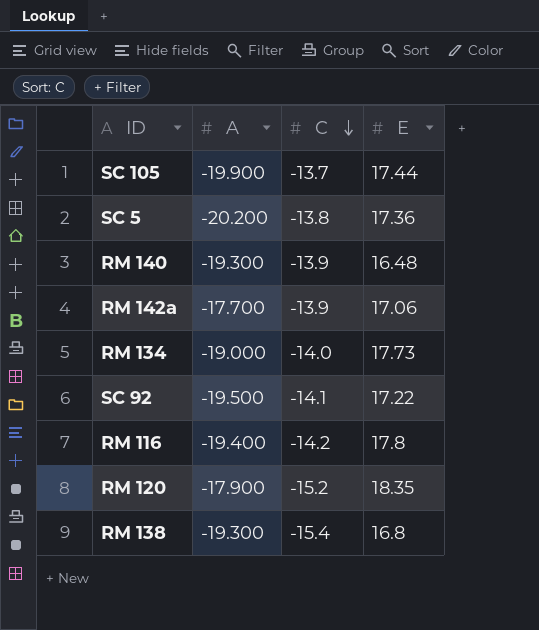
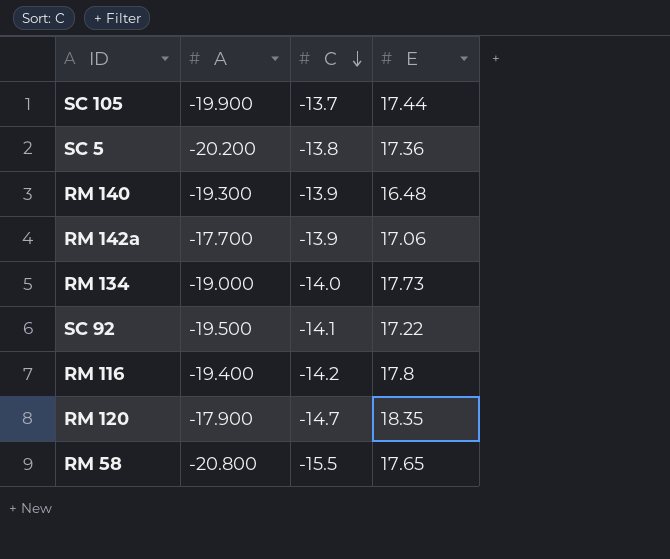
row RM 138: -19.300 | -15.4 | 16.8 -> none
RM 120 | C: -15.2 -> -14.7
row RM 58: none -> -20.800 | -15.5 | 17.65

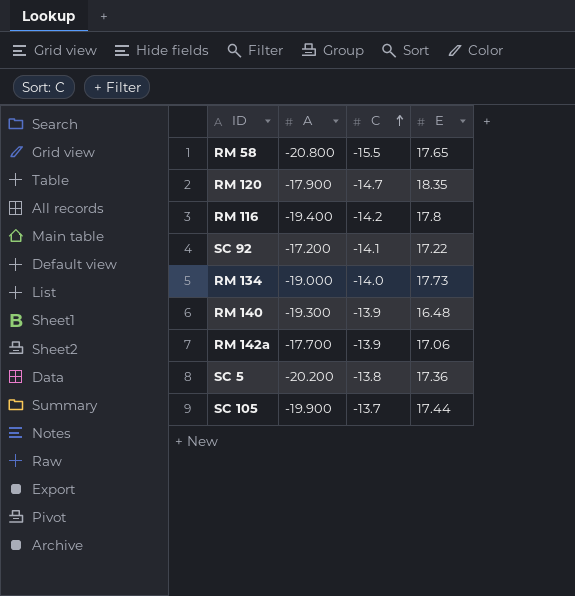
row order: C descending -> C ascending
SC 92 | A: -19.500 -> -17.200

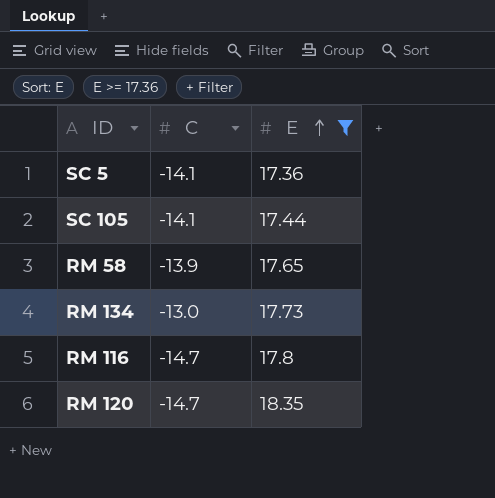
filter: none -> E >= 17.36
row order: C ascending -> E ascending
column A | position: 2 -> none
SC 5 | C: -13.8 -> -14.1
SC 105 | C: -13.7 -> -14.1
RM 58 | C: -15.5 -> -13.9
RM 134 | C: -14.0 -> -13.0
RM 116 | C: -14.2 -> -14.7

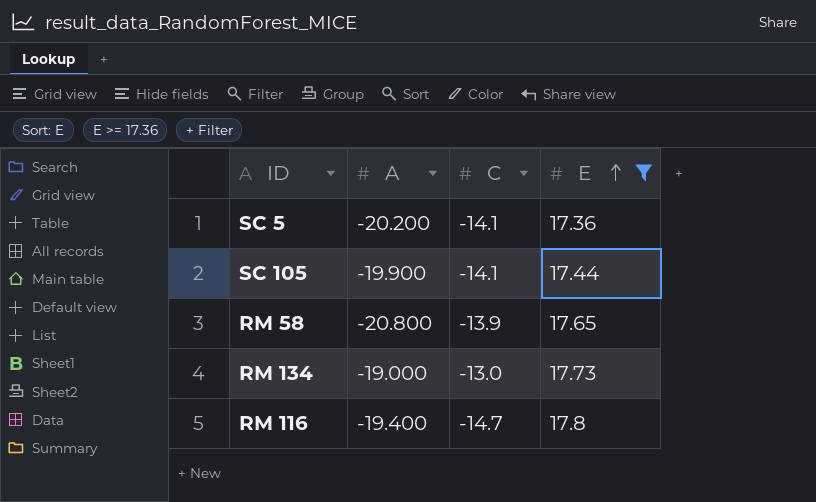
column A | position: none -> 2
row RM 120: -14.7 | 18.35 -> none

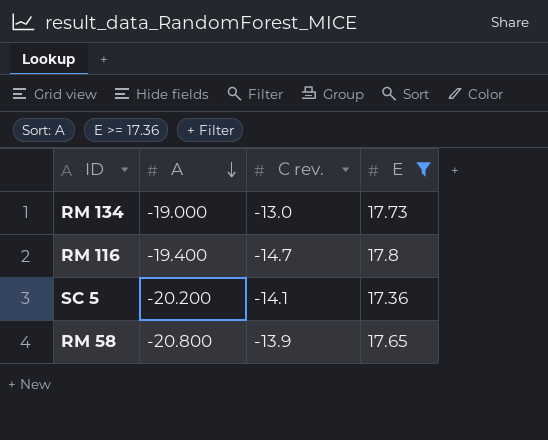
row order: E ascending -> A descending
column name: C -> C rev.
row SC 105: -19.900 | -14.1 | 17.44 -> none

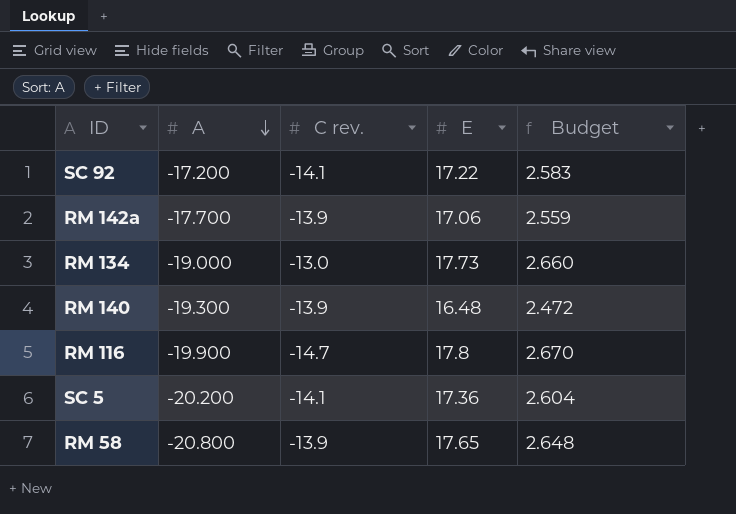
filter: E >= 17.36 -> none
column Budget | formula: none -> [E] * 0.15
RM 116 | A: -19.400 -> -19.900

